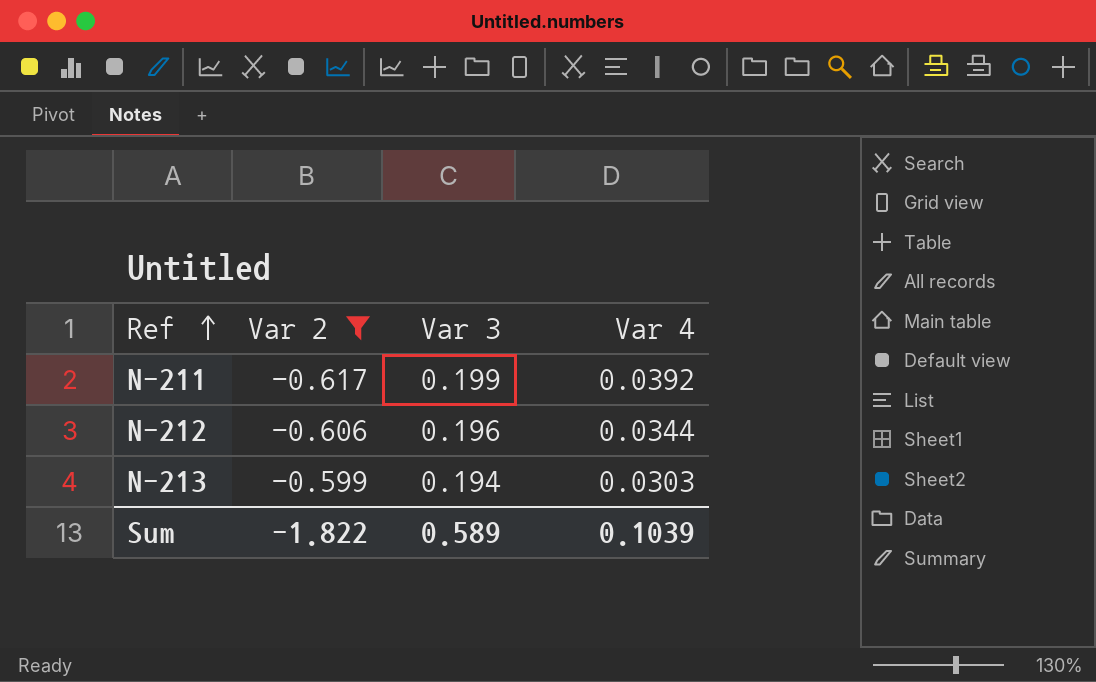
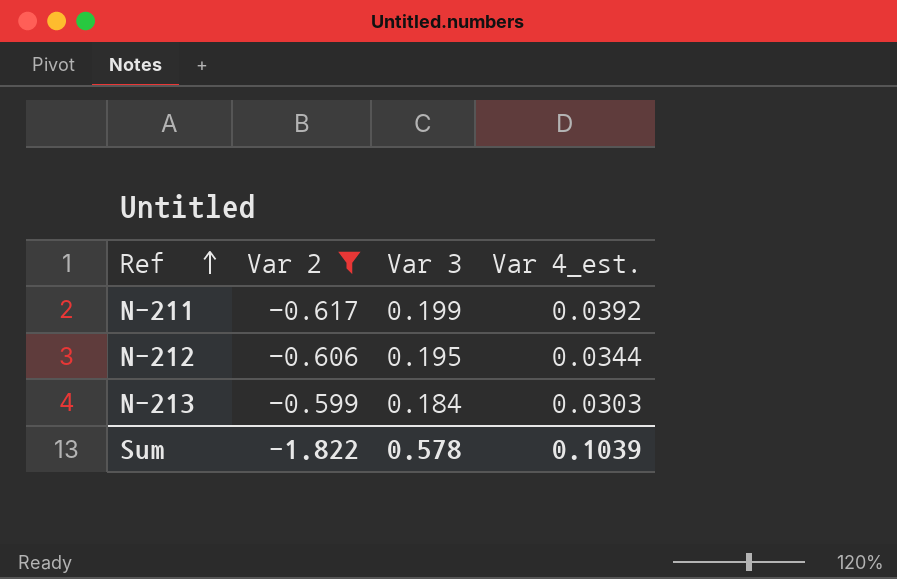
column name: Var 4 -> Var 4_est.
N-212 | Var 3: 0.196 -> 0.195
N-213 | Var 3: 0.194 -> 0.184
Sum | Var 3: 0.589 -> 0.578

